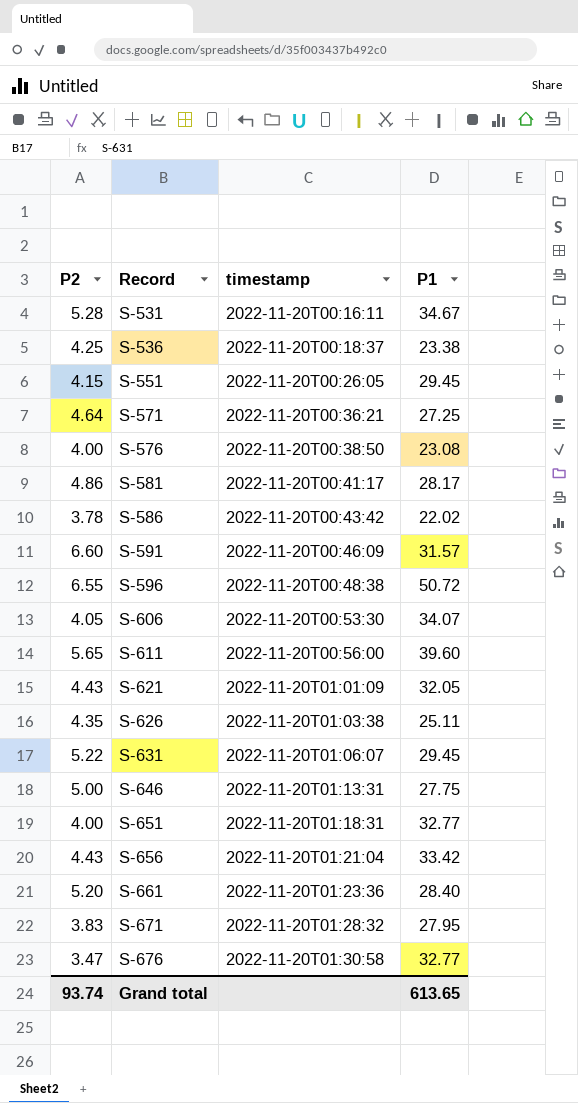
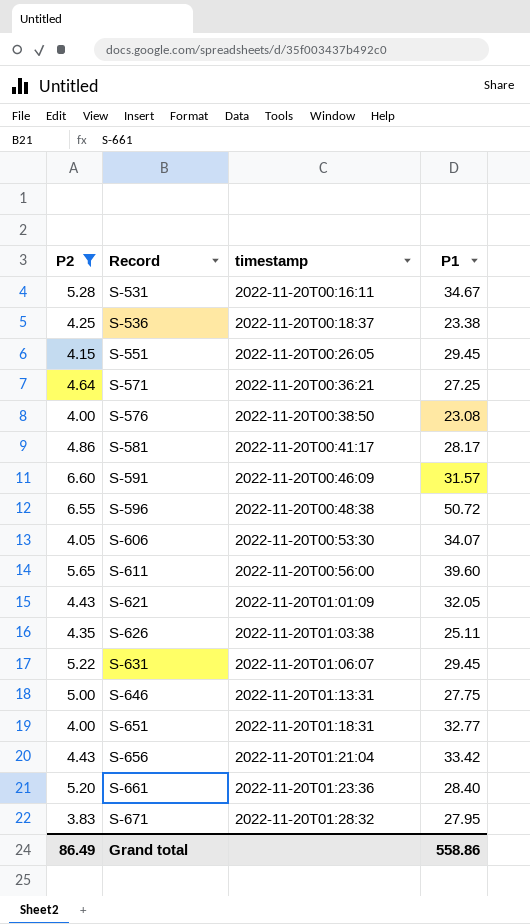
filter: none -> P2 >= 3.83
Grand total | P2: 93.74 -> 86.49
Grand total | P1: 613.65 -> 558.86

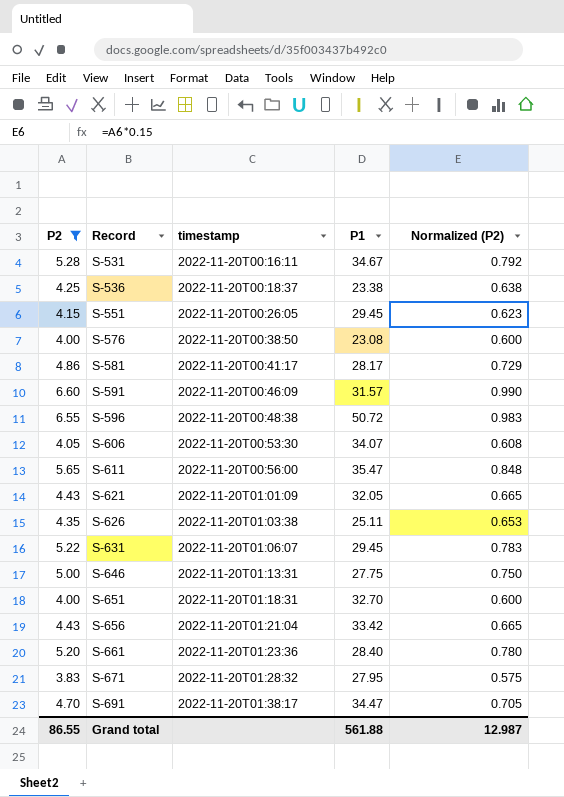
column Normalized (P2) | formula: none -> [P2] * 0.15
row S-571: 4.64 | 2022-11-20T00:36:21 | 27.25 -> none
S-611 | P1: 39.60 -> 35.47
S-651 | P1: 32.77 -> 32.70
row S-691: none -> 4.70 | 2022-11-20T01:38:17 | 34.47 | 0.705
Grand total | P2: 86.49 -> 86.55
Grand total | P1: 558.86 -> 561.88

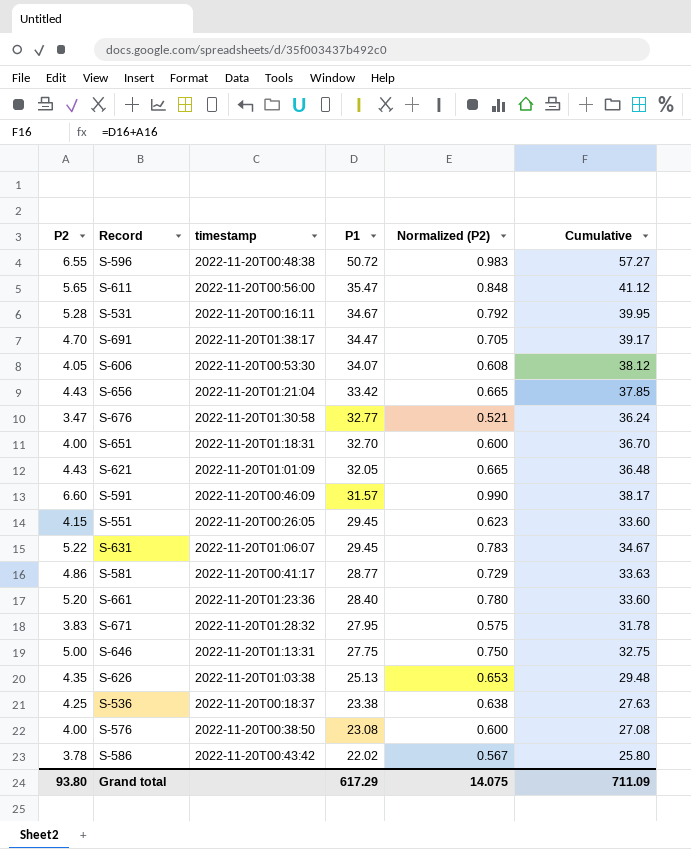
filter: P2 >= 3.83 -> none
row order: Record ascending -> P1 descending
column Cumulative | formula: none -> [P2] + [P1]
S-581 | P1: 28.17 -> 28.77
S-626 | P1: 25.11 -> 25.13
Grand total | P2: 86.55 -> 93.80
Grand total | P1: 561.88 -> 617.29
Grand total | Normalized (P2): 12.987 -> 14.075

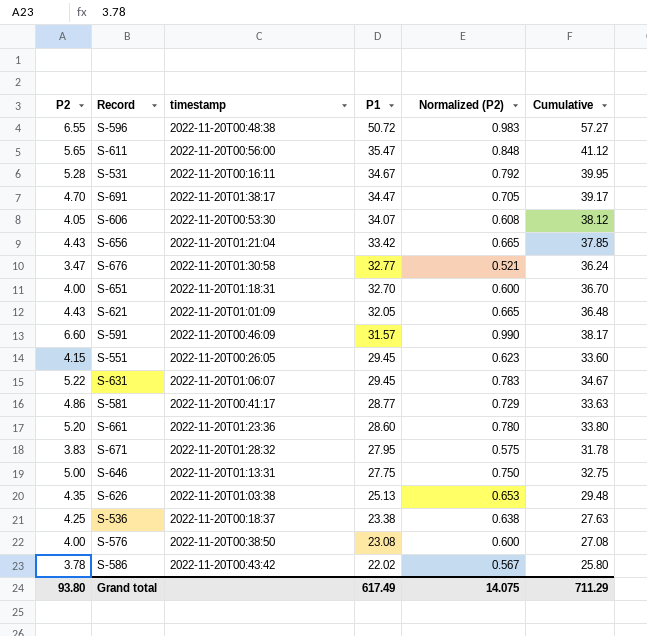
S-661 | P1: 28.40 -> 28.60
S-661 | Cumulative: 33.60 -> 33.80
Grand total | P1: 617.29 -> 617.49
Grand total | Cumulative: 711.09 -> 711.29

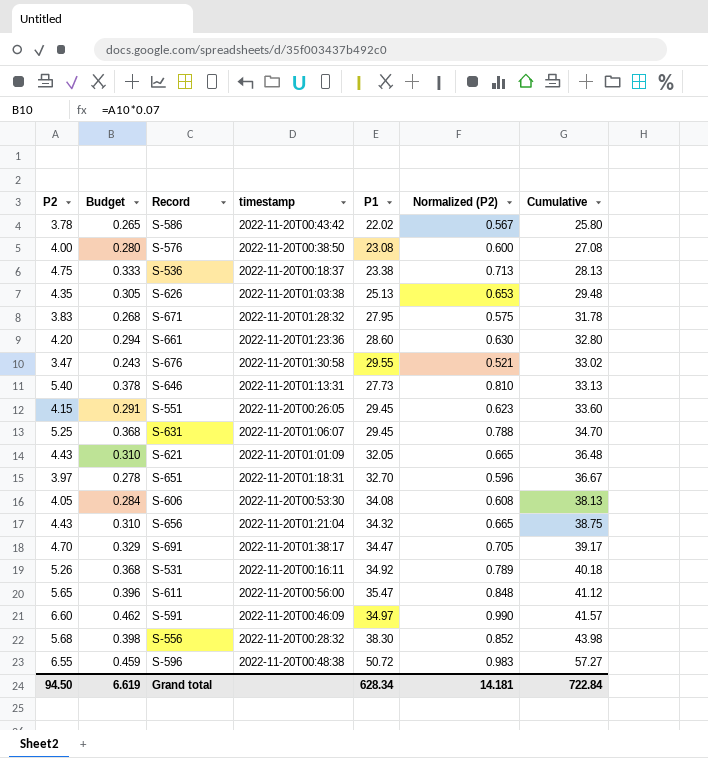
row order: P1 descending -> Cumulative ascending
column Budget | formula: none -> [P2] * 0.07
row S-581: 4.86 | 2022-11-20T00:41:17 | 28.77 | 0.729 | 33.63 -> none
S-536 | P2: 4.25 -> 4.75
S-536 | Normalized (P2): 0.638 -> 0.713
S-536 | Cumulative: 27.63 -> 28.13
S-661 | P2: 5.20 -> 4.20
S-661 | Normalized (P2): 0.780 -> 0.630
S-661 | Cumulative: 33.80 -> 32.80
S-676 | P1: 32.77 -> 29.55
S-676 | Cumulative: 36.24 -> 33.02
S-646 | P2: 5.00 -> 5.40
S-646 | P1: 27.75 -> 27.73
S-646 | Normalized (P2): 0.750 -> 0.810
S-646 | Cumulative: 32.75 -> 33.13
S-631 | P2: 5.22 -> 5.25
S-631 | Normalized (P2): 0.783 -> 0.788
S-631 | Cumulative: 34.67 -> 34.70
S-651 | P2: 4.00 -> 3.97
S-651 | Normalized (P2): 0.600 -> 0.596
S-651 | Cumulative: 36.70 -> 36.67
S-606 | P1: 34.07 -> 34.08
S-606 | Cumulative: 38.12 -> 38.13
S-656 | P1: 33.42 -> 34.32
S-656 | Cumulative: 37.85 -> 38.75
S-531 | P2: 5.28 -> 5.26
S-531 | P1: 34.67 -> 34.92
S-531 | Normalized (P2): 0.792 -> 0.789
S-531 | Cumulative: 39.95 -> 40.18
S-591 | P1: 31.57 -> 34.97
S-591 | Cumulative: 38.17 -> 41.57
row S-556: none -> 5.68 | 0.398 | 2022-11-20T00:28:32 | 38.30 | 0.852 | 43.98
Grand total | P2: 93.80 -> 94.50
Grand total | P1: 617.49 -> 628.34
Grand total | Normalized (P2): 14.075 -> 14.181
Grand total | Cumulative: 711.29 -> 722.84

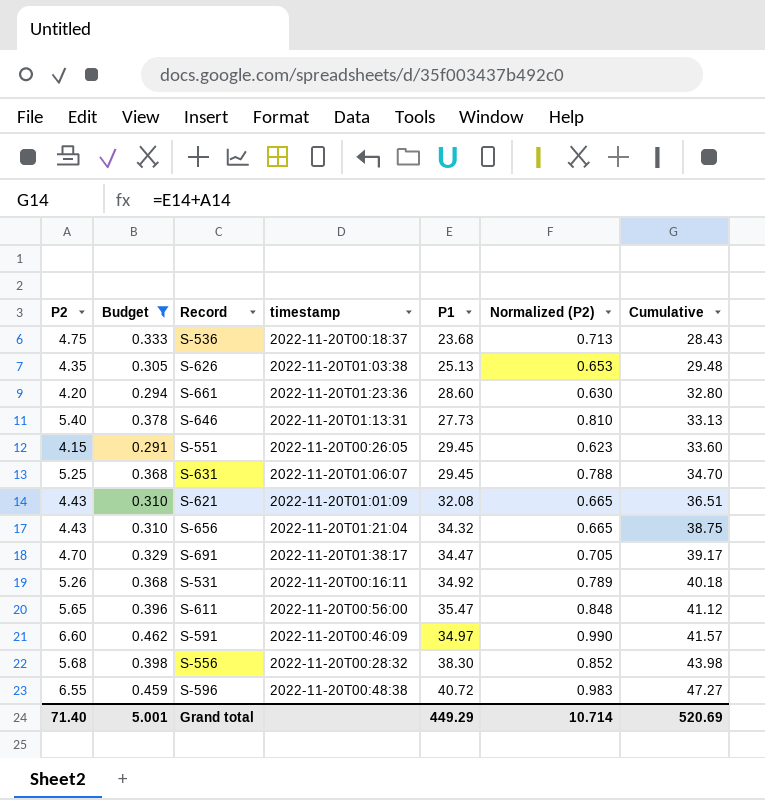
filter: none -> Budget >= 0.291
S-536 | P1: 23.38 -> 23.68
S-536 | Cumulative: 28.13 -> 28.43
S-621 | P1: 32.05 -> 32.08
S-621 | Cumulative: 36.48 -> 36.51
S-596 | P1: 50.72 -> 40.72
S-596 | Cumulative: 57.27 -> 47.27
Grand total | P2: 94.50 -> 71.40
Grand total | Budget: 6.619 -> 5.001
Grand total | P1: 628.34 -> 449.29
Grand total | Normalized (P2): 14.181 -> 10.714
Grand total | Cumulative: 722.84 -> 520.69

